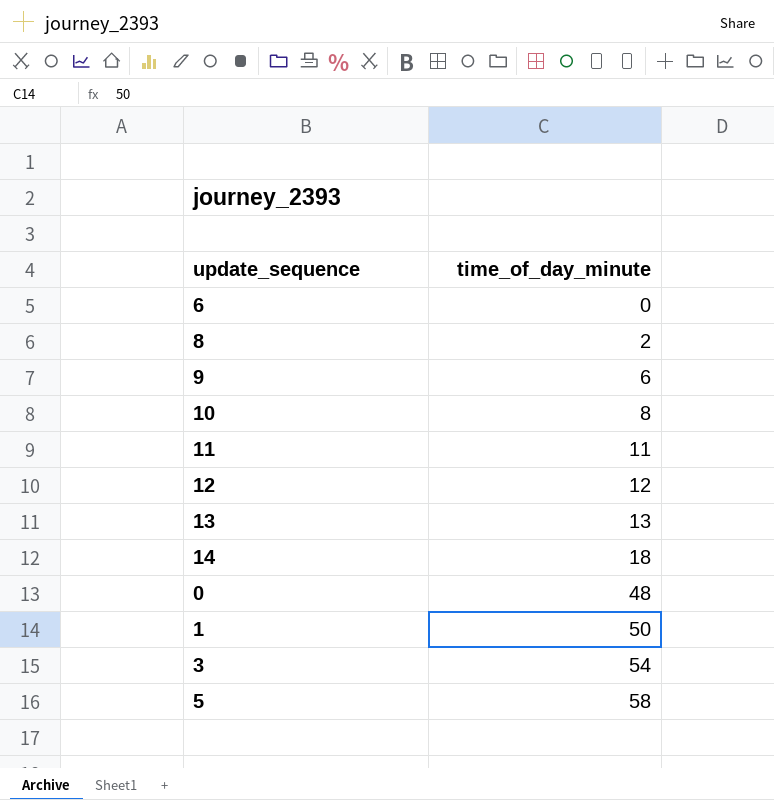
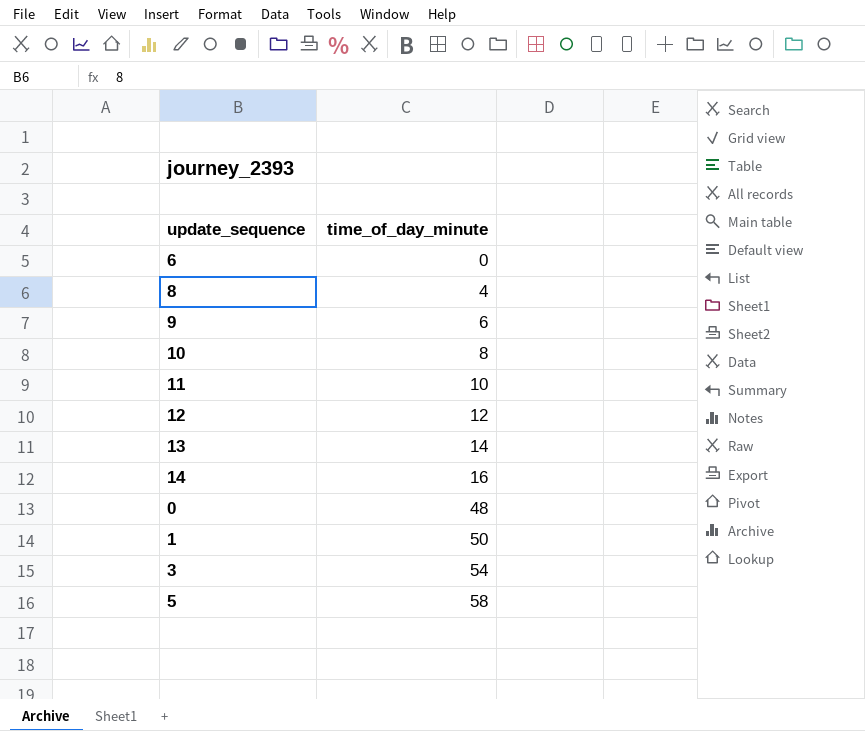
8 | time_of_day_minute: 2 -> 4
11 | time_of_day_minute: 11 -> 10
13 | time_of_day_minute: 13 -> 14
14 | time_of_day_minute: 18 -> 16

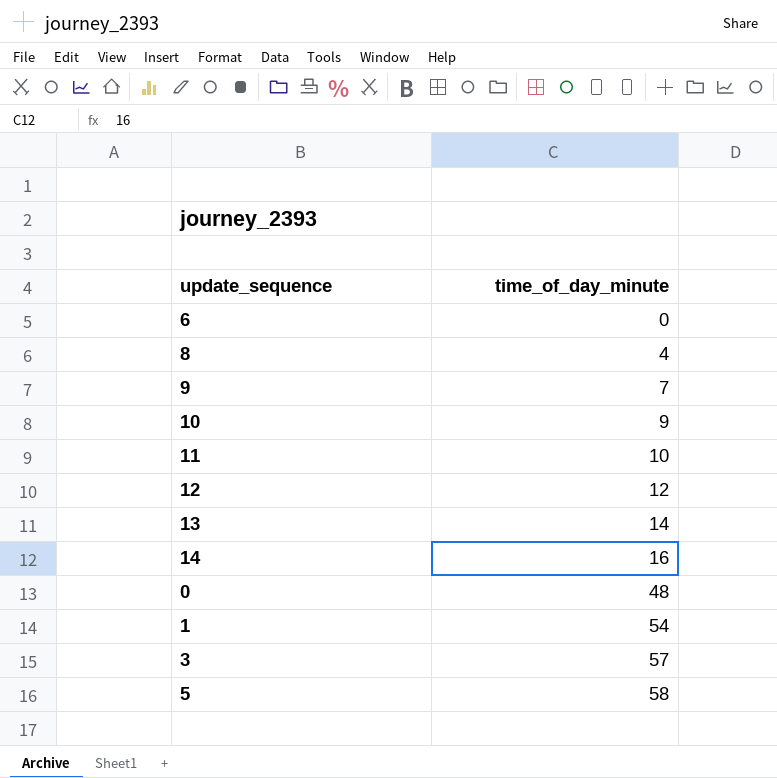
9 | time_of_day_minute: 6 -> 7
10 | time_of_day_minute: 8 -> 9
1 | time_of_day_minute: 50 -> 54
3 | time_of_day_minute: 54 -> 57

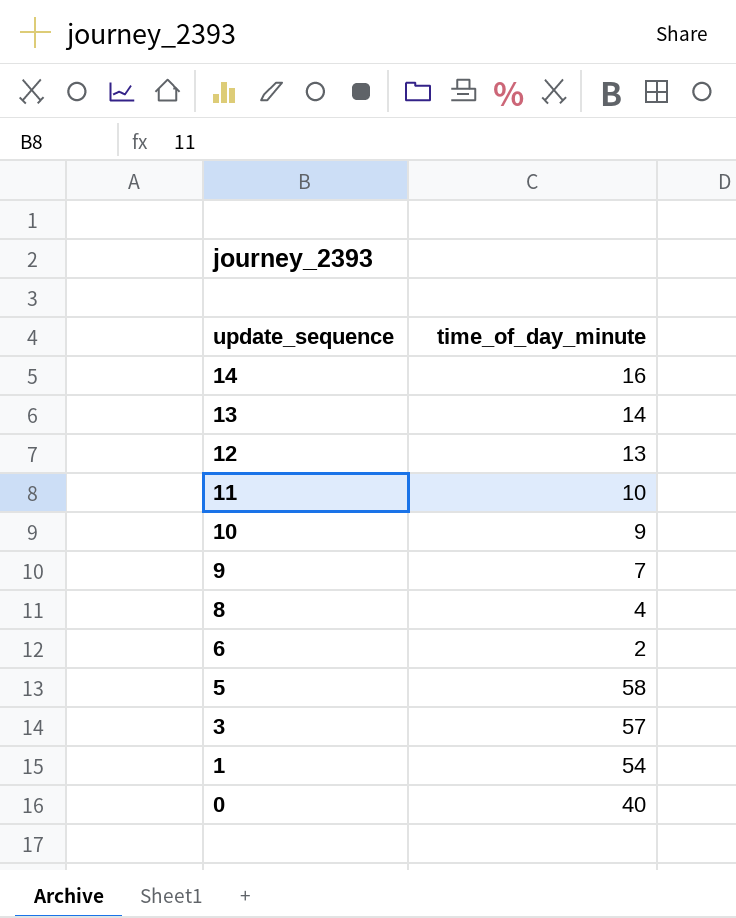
row order: time_of_day_minute ascending -> update_sequence descending
12 | time_of_day_minute: 12 -> 13
6 | time_of_day_minute: 0 -> 2
0 | time_of_day_minute: 48 -> 40

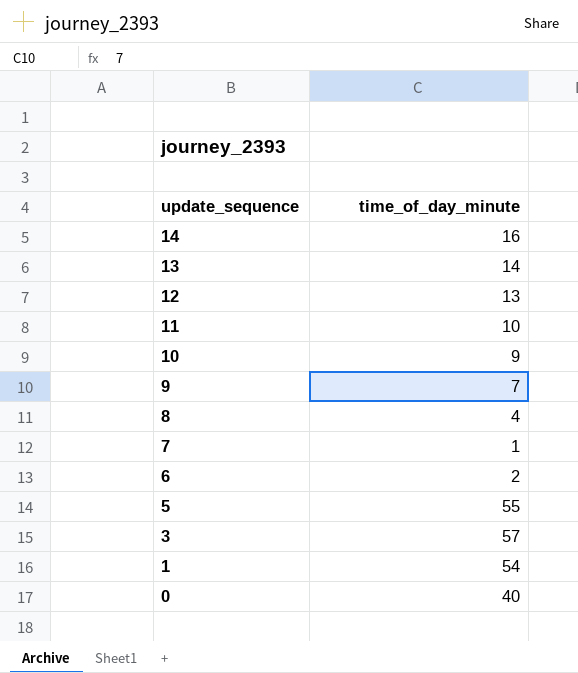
row 7: none -> 1
5 | time_of_day_minute: 58 -> 55

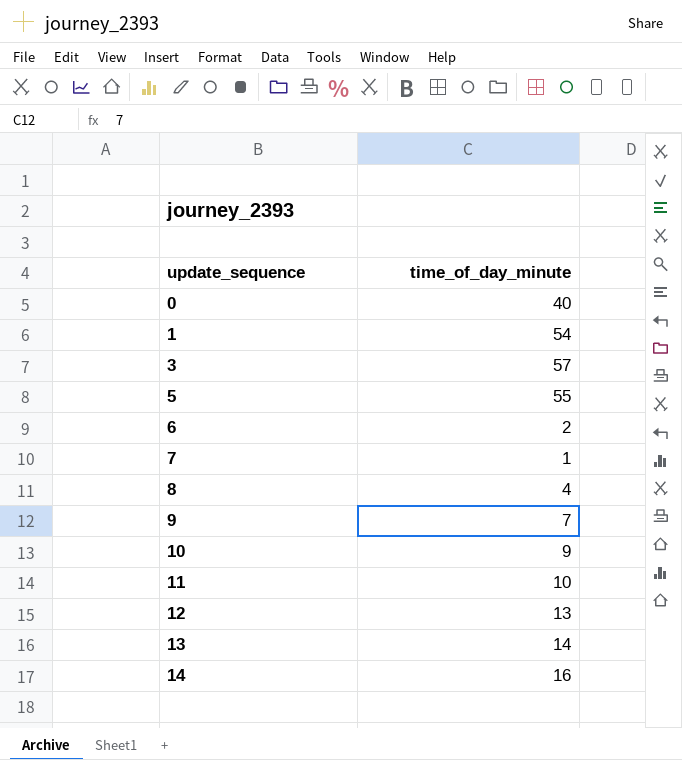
row order: update_sequence descending -> update_sequence ascending

